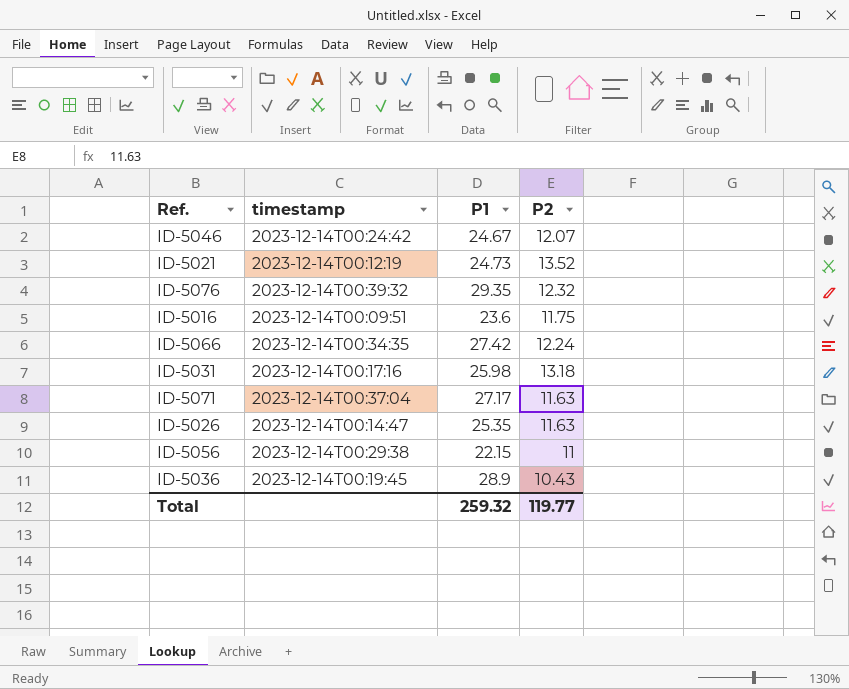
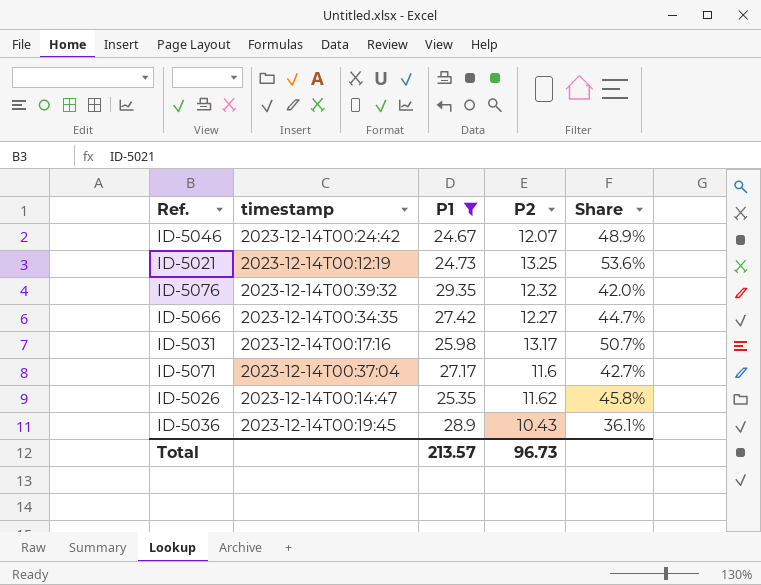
filter: none -> P1 >= 24.67
column Share | formula: none -> [P2] / [P1]
ID-5021 | P2: 13.52 -> 13.25
ID-5066 | P2: 12.24 -> 12.27
ID-5031 | P2: 13.18 -> 13.17
ID-5071 | P2: 11.63 -> 11.6
ID-5026 | P2: 11.63 -> 11.62
Total | P1: 259.32 -> 213.57
Total | P2: 119.77 -> 96.73

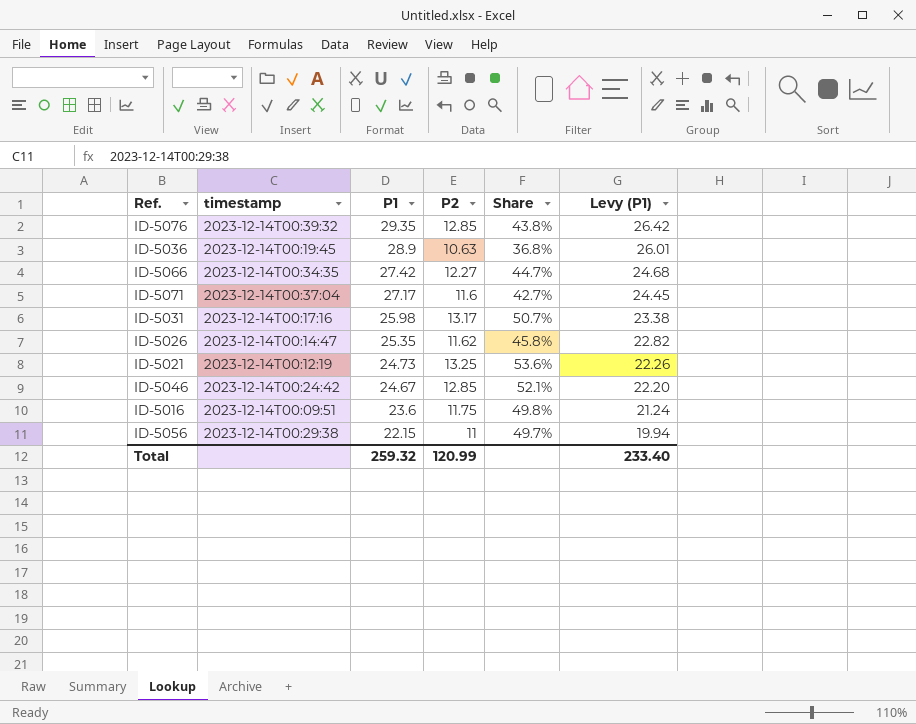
filter: P1 >= 24.67 -> none
row order: none -> P1 descending
column Levy (P1) | formula: none -> [P1] * 0.9
ID-5076 | P2: 12.32 -> 12.85
ID-5076 | Share: 42.0% -> 43.8%
ID-5036 | P2: 10.43 -> 10.63
ID-5036 | Share: 36.1% -> 36.8%
ID-5046 | P2: 12.07 -> 12.85
ID-5046 | Share: 48.9% -> 52.1%
Total | P1: 213.57 -> 259.32
Total | P2: 96.73 -> 120.99

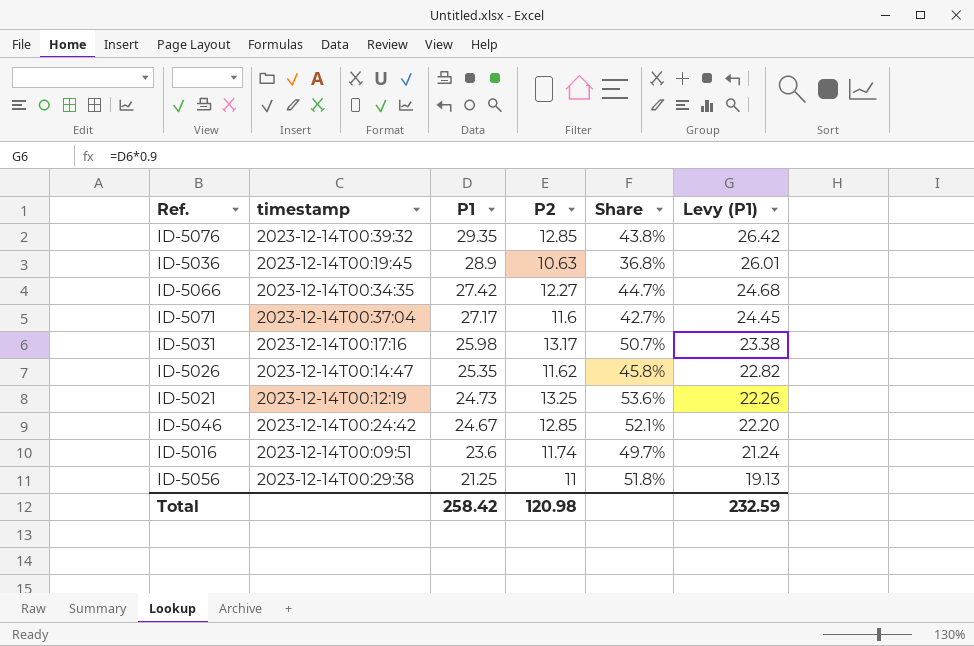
ID-5016 | P2: 11.75 -> 11.74
ID-5016 | Share: 49.8% -> 49.7%
ID-5056 | P1: 22.15 -> 21.25
ID-5056 | Share: 49.7% -> 51.8%
ID-5056 | Levy (P1): 19.94 -> 19.13
Total | P1: 259.32 -> 258.42
Total | P2: 120.99 -> 120.98
Total | Levy (P1): 233.40 -> 232.59

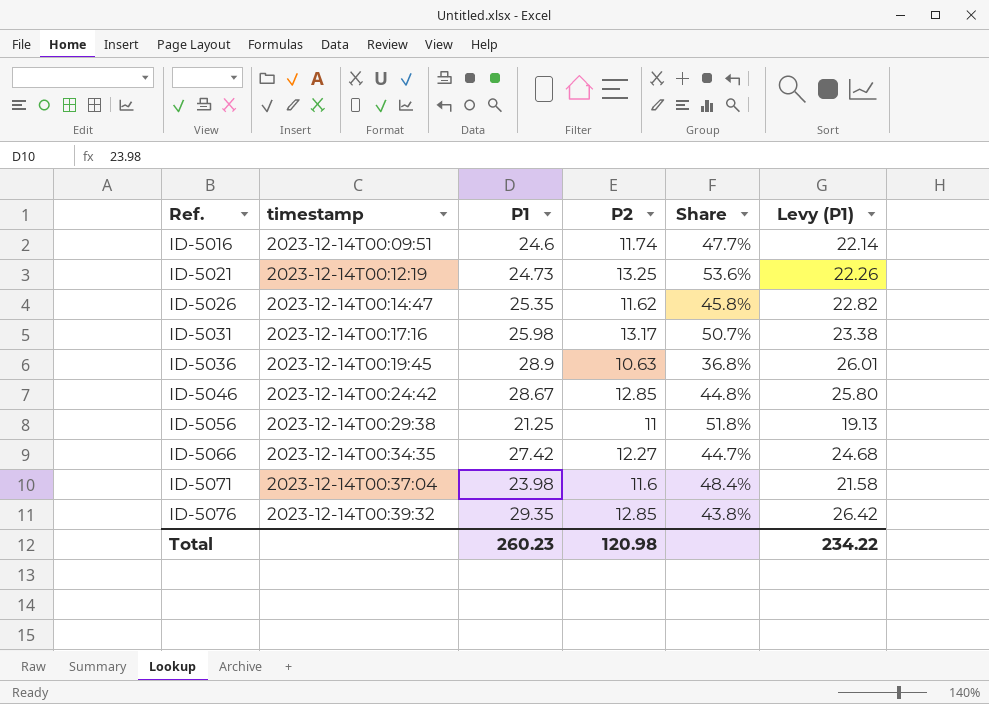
row order: P1 descending -> Ref. ascending
ID-5016 | P1: 23.6 -> 24.6
ID-5016 | Share: 49.7% -> 47.7%
ID-5016 | Levy (P1): 21.24 -> 22.14
ID-5046 | P1: 24.67 -> 28.67
ID-5046 | Share: 52.1% -> 44.8%
ID-5046 | Levy (P1): 22.20 -> 25.80
ID-5071 | P1: 27.17 -> 23.98
ID-5071 | Share: 42.7% -> 48.4%
ID-5071 | Levy (P1): 24.45 -> 21.58
Total | P1: 258.42 -> 260.23
Total | Levy (P1): 232.59 -> 234.22

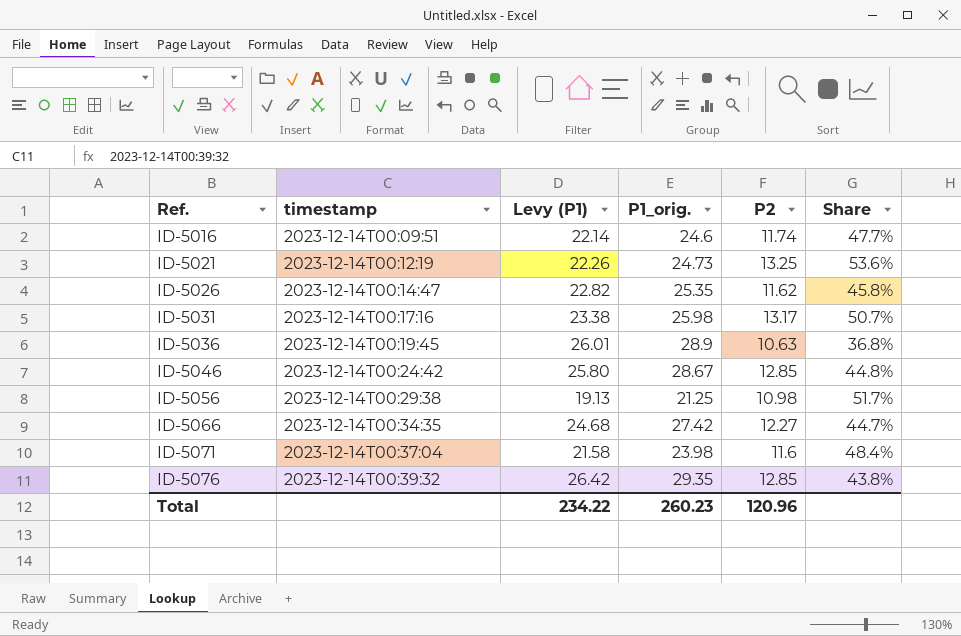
column Levy (P1) | position: 6 -> 3
column name: P1 -> P1_orig.
ID-5056 | P2: 11 -> 10.98
ID-5056 | Share: 51.8% -> 51.7%
Total | P2: 120.98 -> 120.96

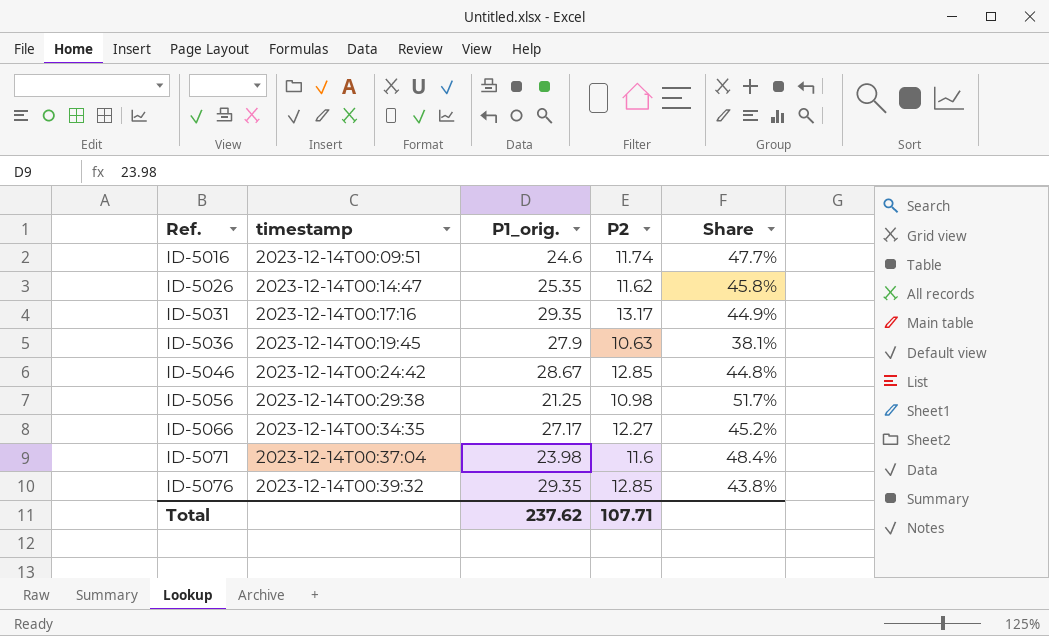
column Levy (P1) | formula: [P1_orig.] * 0.9 -> none
row ID-5021: 2023-12-14T00:12:19 | 22.26 | 24.73 | 13.25 | 53.6% -> none
ID-5031 | P1_orig.: 25.98 -> 29.35
ID-5031 | Share: 50.7% -> 44.9%
ID-5036 | P1_orig.: 28.9 -> 27.9
ID-5036 | Share: 36.8% -> 38.1%
ID-5066 | P1_orig.: 27.42 -> 27.17
ID-5066 | Share: 44.7% -> 45.2%
Total | P1_orig.: 260.23 -> 237.62
Total | P2: 120.96 -> 107.71

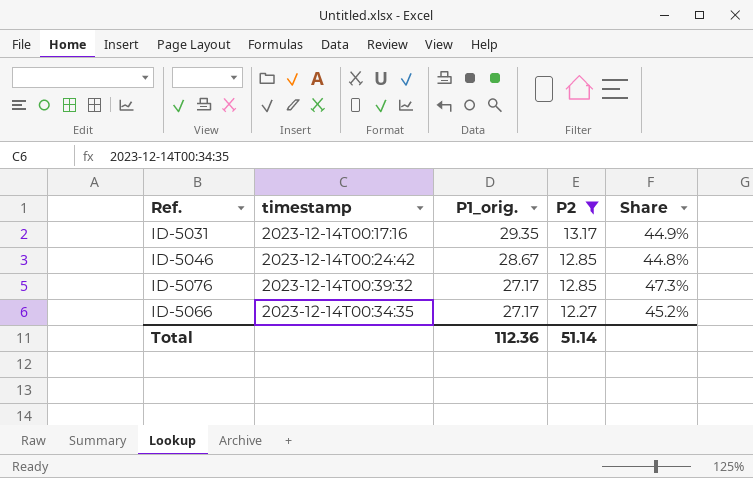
filter: none -> P2 >= 12.27
row order: Ref. ascending -> P1_orig. descending
ID-5076 | P1_orig.: 29.35 -> 27.17
ID-5076 | Share: 43.8% -> 47.3%
Total | P1_orig.: 237.62 -> 112.36
Total | P2: 107.71 -> 51.14

